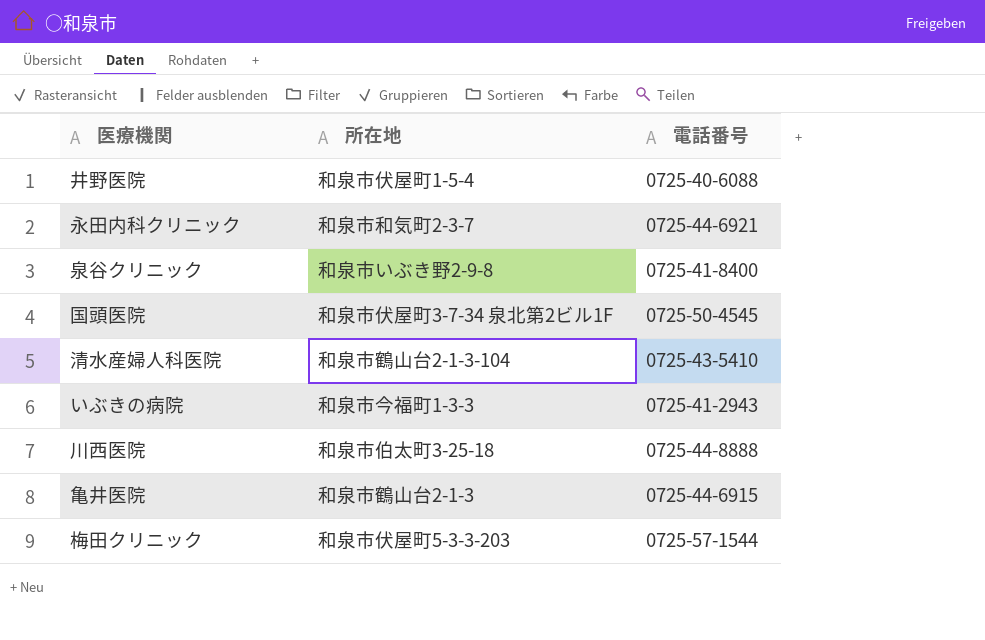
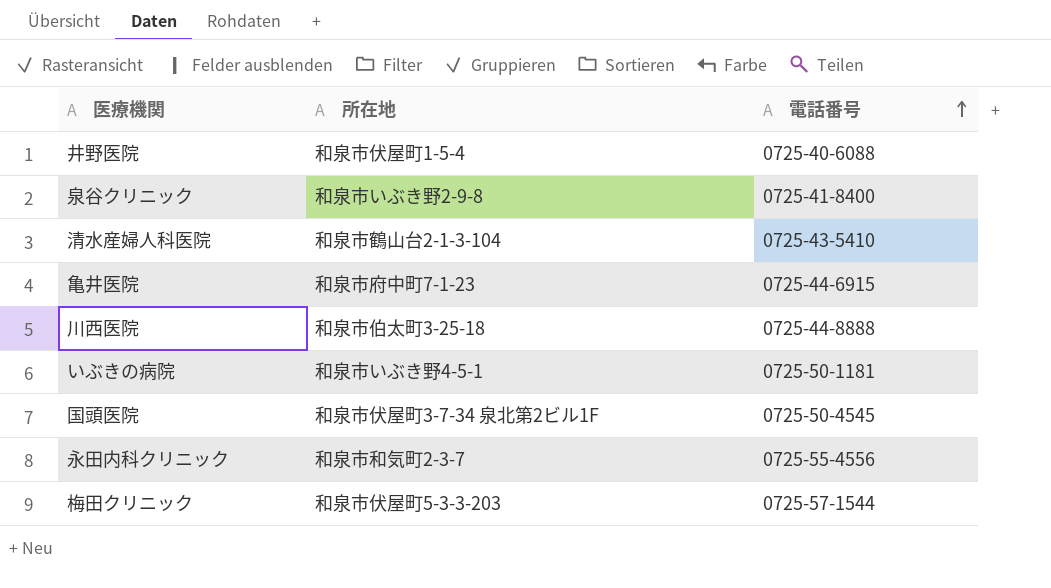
row order: none -> 電話番号 ascending
亀井医院 | 所在地: 和泉市鶴山台2-1-3 -> 和泉市府中町7-1-23
いぶきの病院 | 所在地: 和泉市今福町1-3-3 -> 和泉市いぶき野4-5-1
いぶきの病院 | 電話番号: 0725-41-2943 -> 0725-50-1181
永田内科クリニック | 電話番号: 0725-44-6921 -> 0725-55-4556

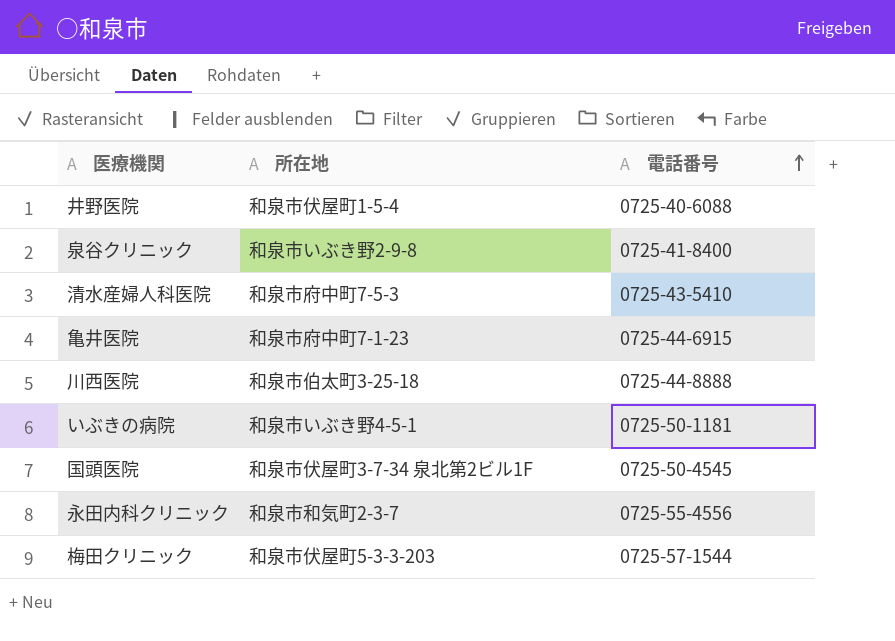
清水産婦人科医院 | 所在地: 和泉市鶴山台2-1-3-104 -> 和泉市府中町7-5-3

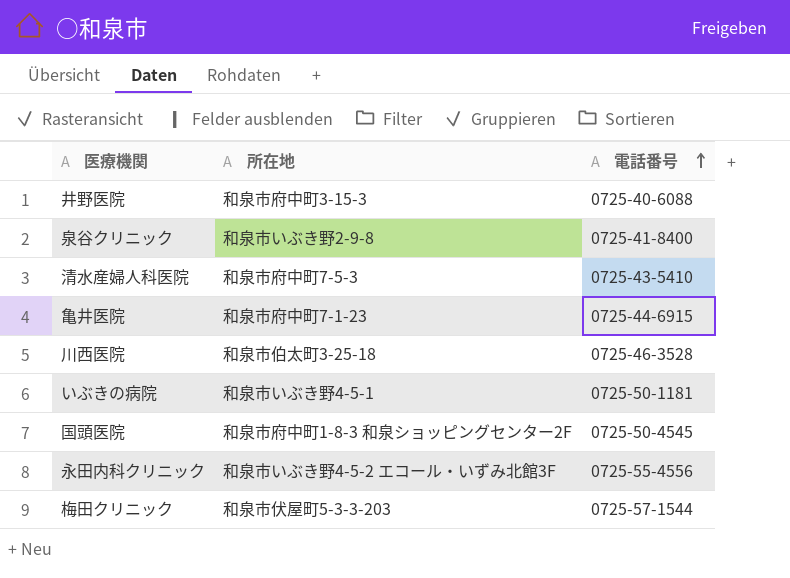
井野医院 | 所在地: 和泉市伏屋町1-5-4 -> 和泉市府中町3-15-3
川西医院 | 電話番号: 0725-44-8888 -> 0725-46-3528
国頭医院 | 所在地: 和泉市伏屋町3-7-34 泉北第2ビル1F -> 和泉市府中町1-8-3 和泉ショッピングセンター2F
永田内科クリニック | 所在地: 和泉市和気町2-3-7 -> 和泉市いぶき野4-5-2 エコール・いずみ北館3F

